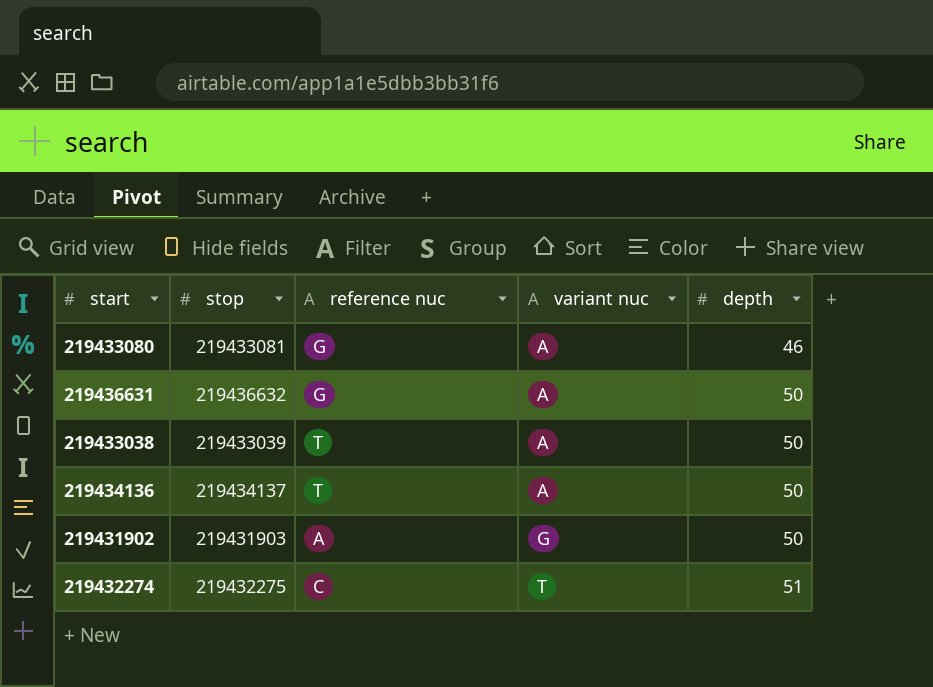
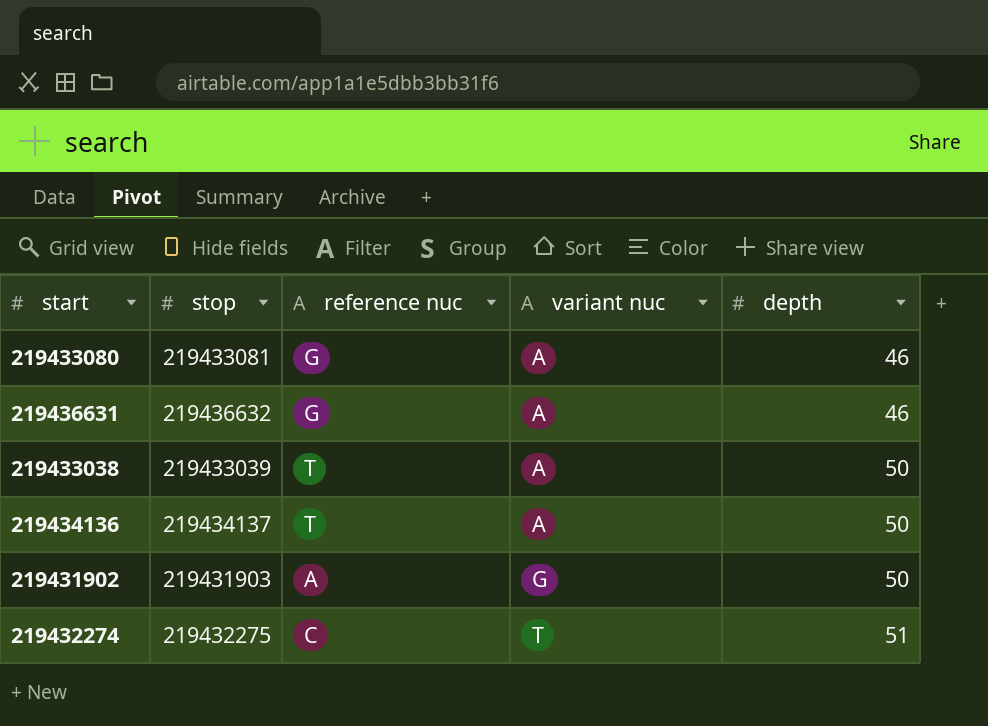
219436631 | depth: 50 -> 46

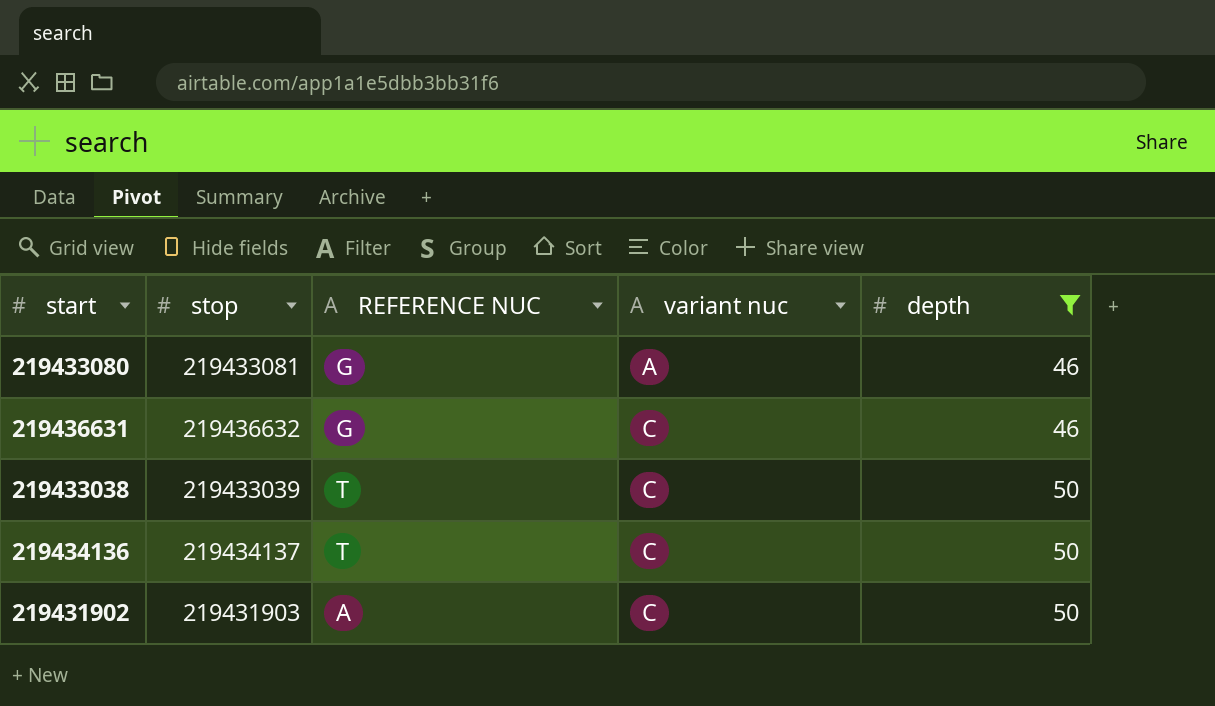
filter: none -> depth != 51
column name: reference nuc -> REFERENCE NUC
219436631 | variant nuc: A -> C
219433038 | variant nuc: A -> C
219434136 | variant nuc: A -> C
219431902 | variant nuc: G -> C

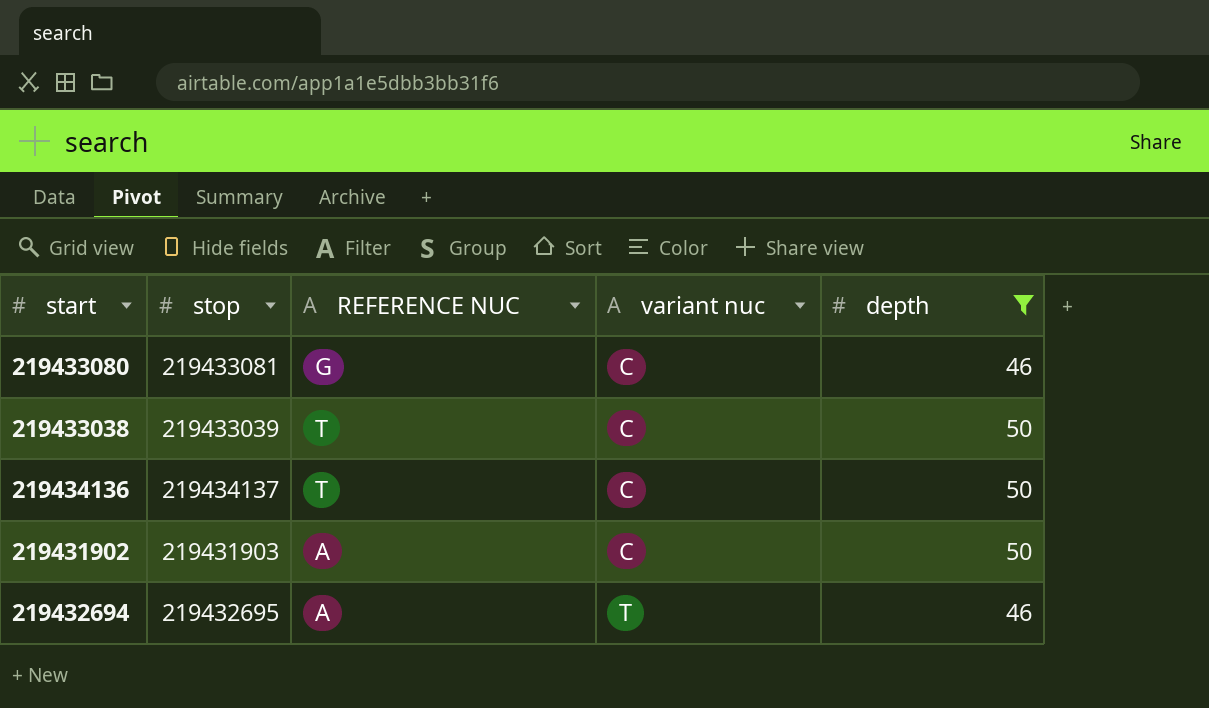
row 219436631: 219436632 | G | C | 46 -> none
219433080 | variant nuc: A -> C
row 219432694: none -> 219432695 | A | T | 46

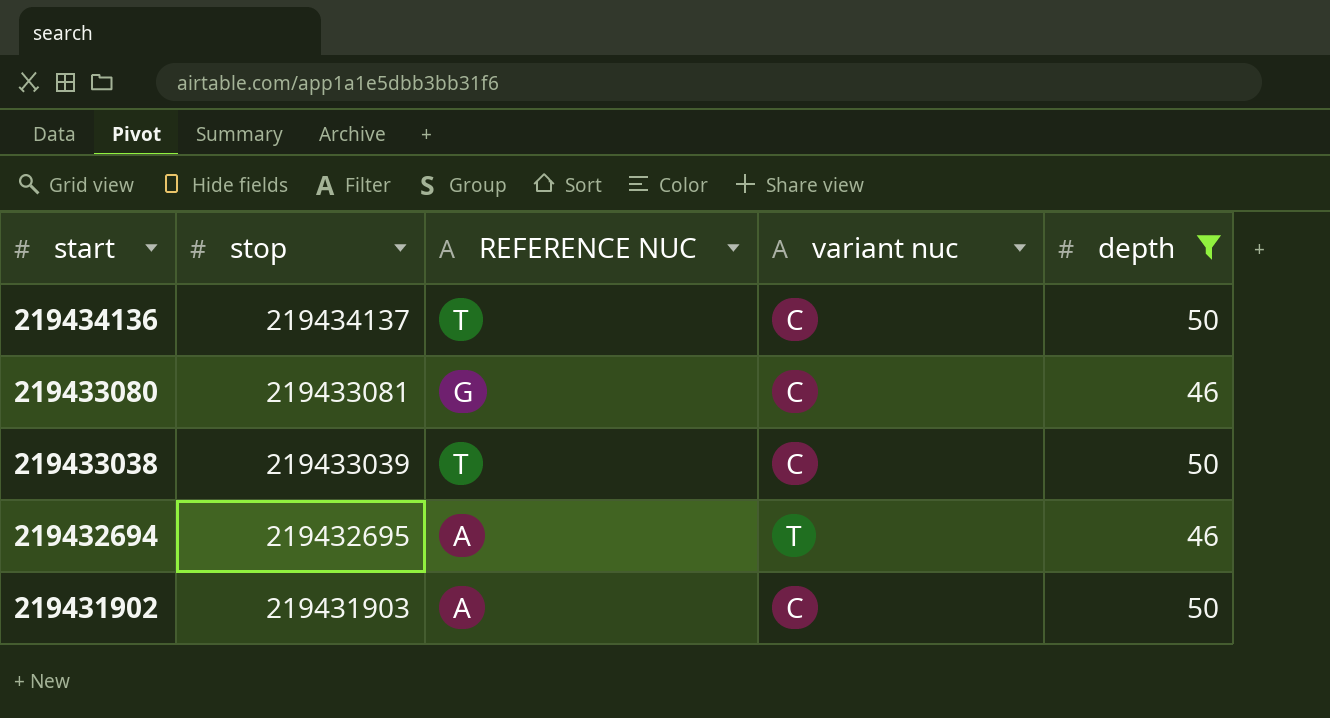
row order: variant nuc ascending -> start descending

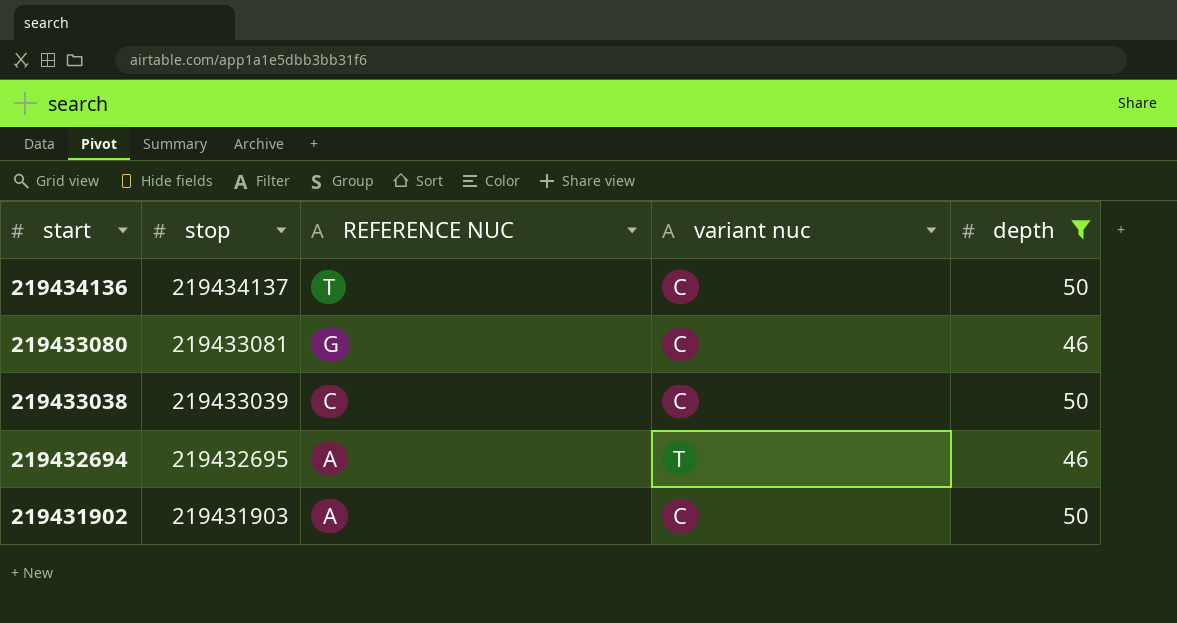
219433038 | REFERENCE NUC: T -> C

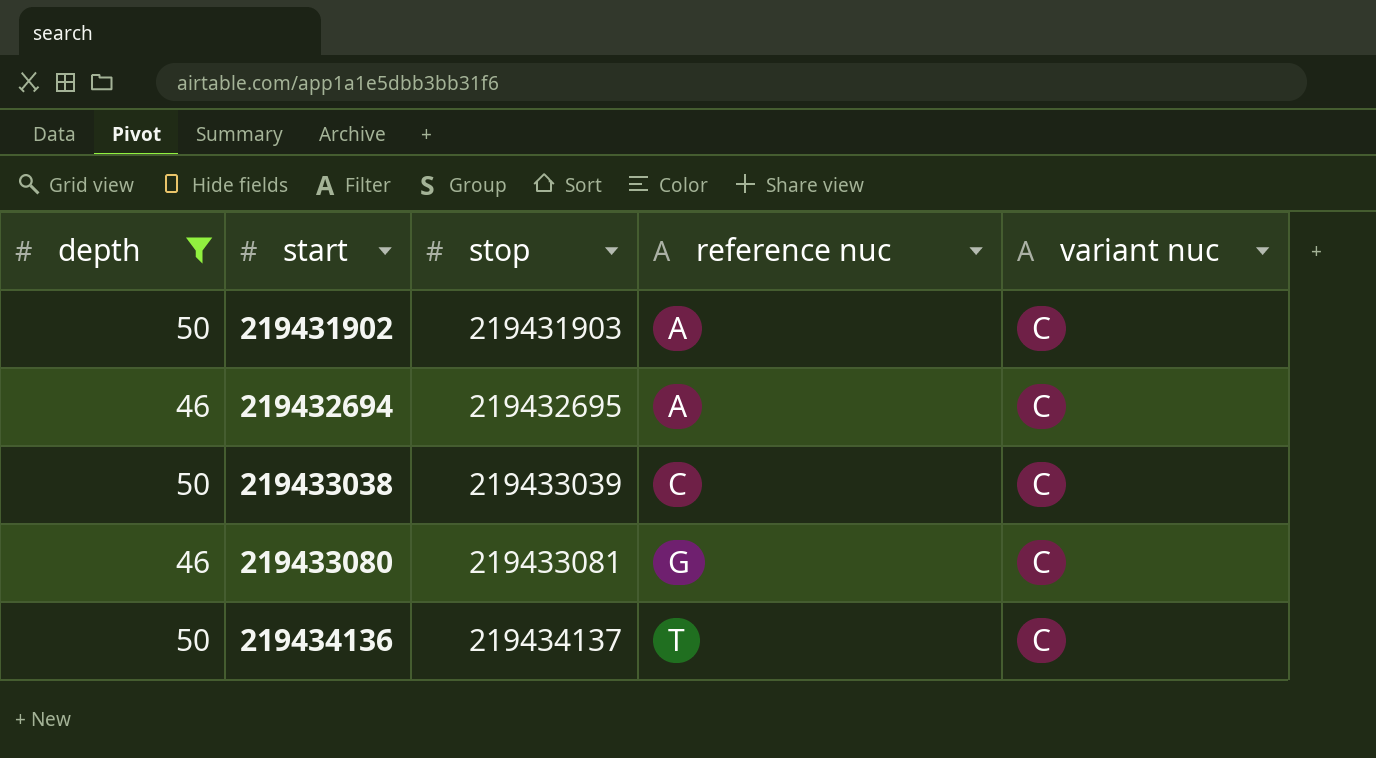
row order: start descending -> start ascending
column depth | position: 5 -> 1
column name: REFERENCE NUC -> reference nuc
219432694 | variant nuc: T -> C

